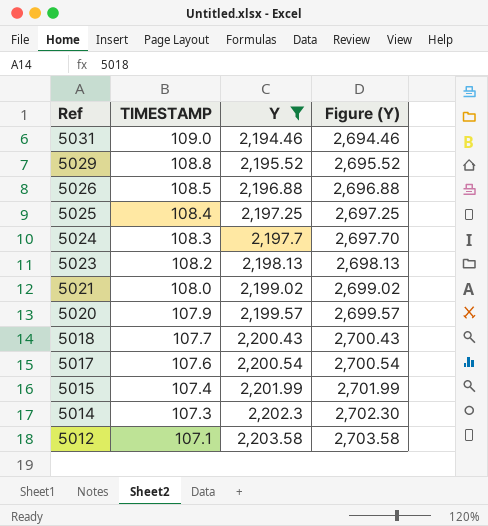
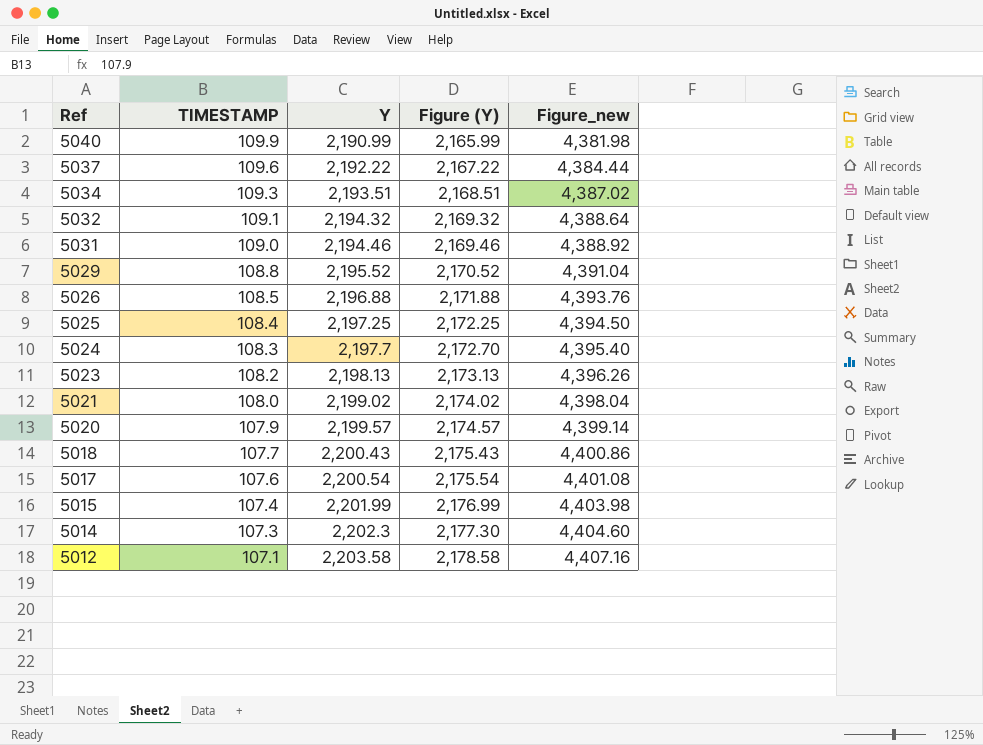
filter: Y >= 2,194.46 -> none
column Figure (Y) | formula: [Y] + 500 -> [Y] - 25
column Figure_new | formula: none -> [Y] * 2

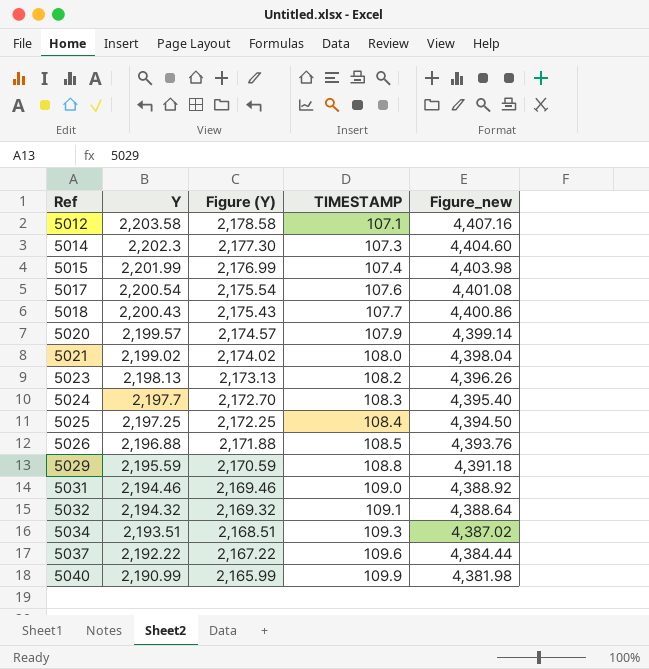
row order: Ref descending -> Ref ascending
column TIMESTAMP | position: 2 -> 4
5029 | Y: 2,195.52 -> 2,195.59
5029 | Figure (Y): 2,170.52 -> 2,170.59
5029 | Figure_new: 4,391.04 -> 4,391.18

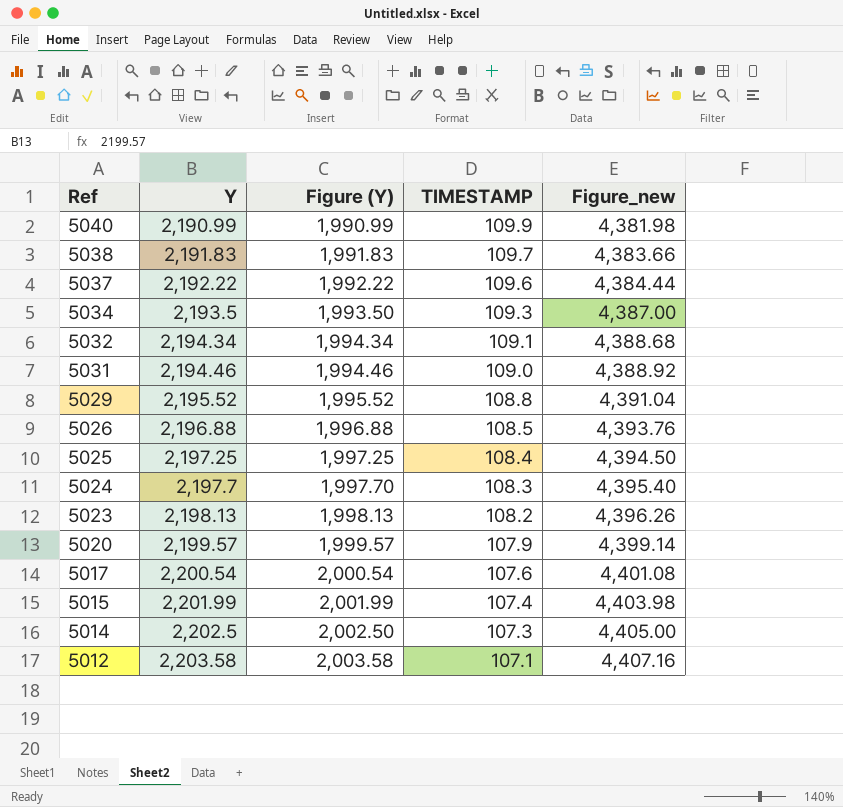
row order: Ref ascending -> Ref descending
column Figure (Y) | formula: [Y] - 25 -> [Y] - 200
row 5018: 2,200.43 | 2,175.43 | 107.7 | 4,400.86 -> none
row 5021: 2,199.02 | 2,174.02 | 108.0 | 4,398.04 -> none
row 5038: none -> 2,191.83 | 1,991.83 | 109.7 | 4,383.66
5034 | Y: 2,193.51 -> 2,193.5
5034 | Figure_new: 4,387.02 -> 4,387.00
5032 | Y: 2,194.32 -> 2,194.34
5032 | Figure_new: 4,388.64 -> 4,388.68
5029 | Y: 2,195.59 -> 2,195.52
5029 | Figure_new: 4,391.18 -> 4,391.04
5014 | Y: 2,202.3 -> 2,202.5
5014 | Figure_new: 4,404.60 -> 4,405.00

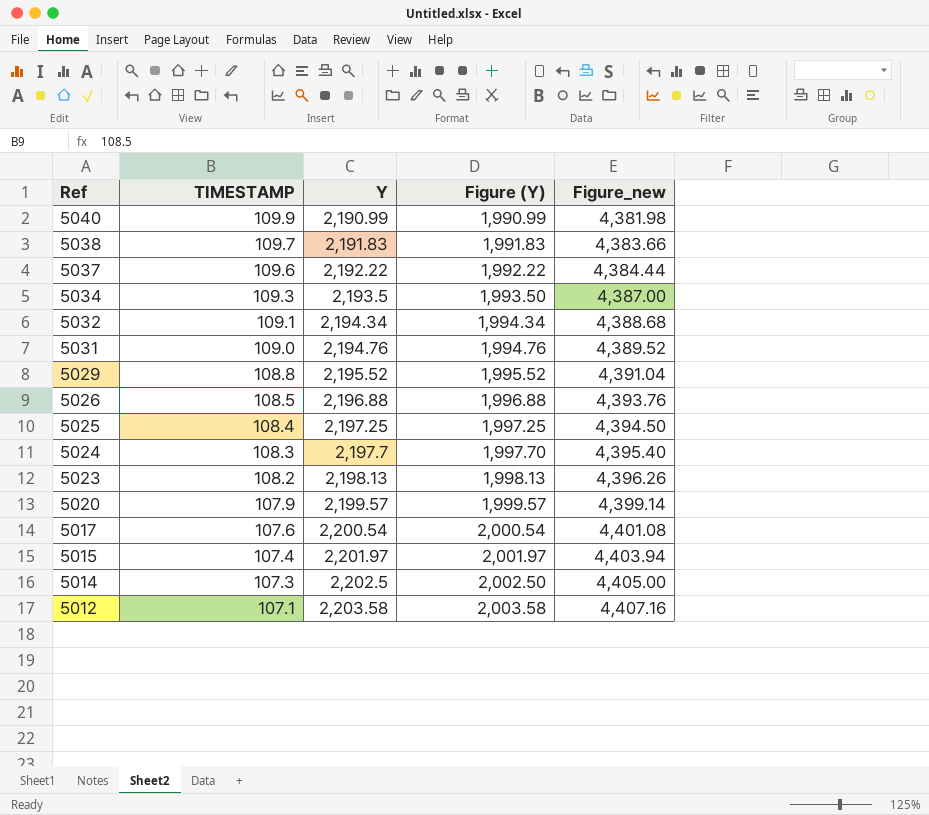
column TIMESTAMP | position: 4 -> 2
5031 | Y: 2,194.46 -> 2,194.76
5031 | Figure (Y): 1,994.46 -> 1,994.76
5031 | Figure_new: 4,388.92 -> 4,389.52
5015 | Y: 2,201.99 -> 2,201.97
5015 | Figure (Y): 2,001.99 -> 2,001.97
5015 | Figure_new: 4,403.98 -> 4,403.94

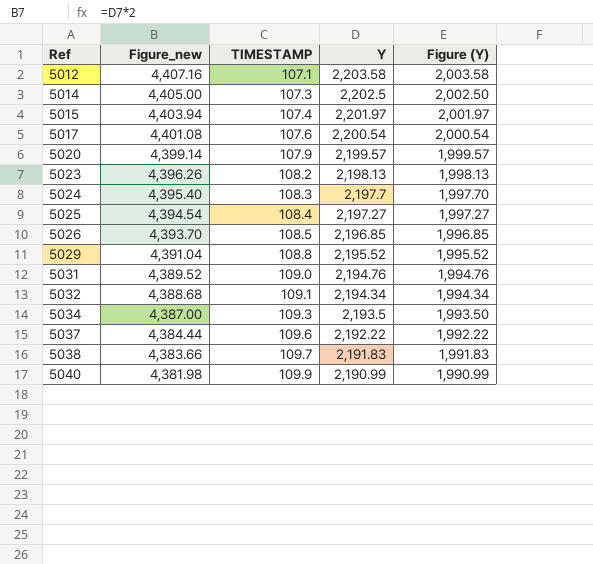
row order: Ref descending -> Ref ascending
column Figure_new | position: 5 -> 2
5025 | Figure_new: 4,394.50 -> 4,394.54
5025 | Y: 2,197.25 -> 2,197.27
5025 | Figure (Y): 1,997.25 -> 1,997.27
5026 | Figure_new: 4,393.76 -> 4,393.70
5026 | Y: 2,196.88 -> 2,196.85
5026 | Figure (Y): 1,996.88 -> 1,996.85

